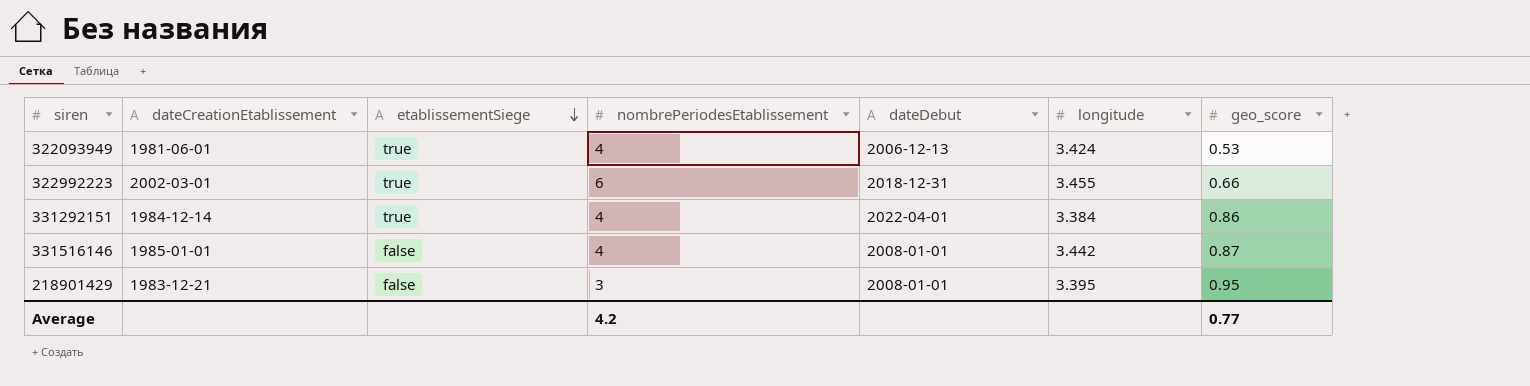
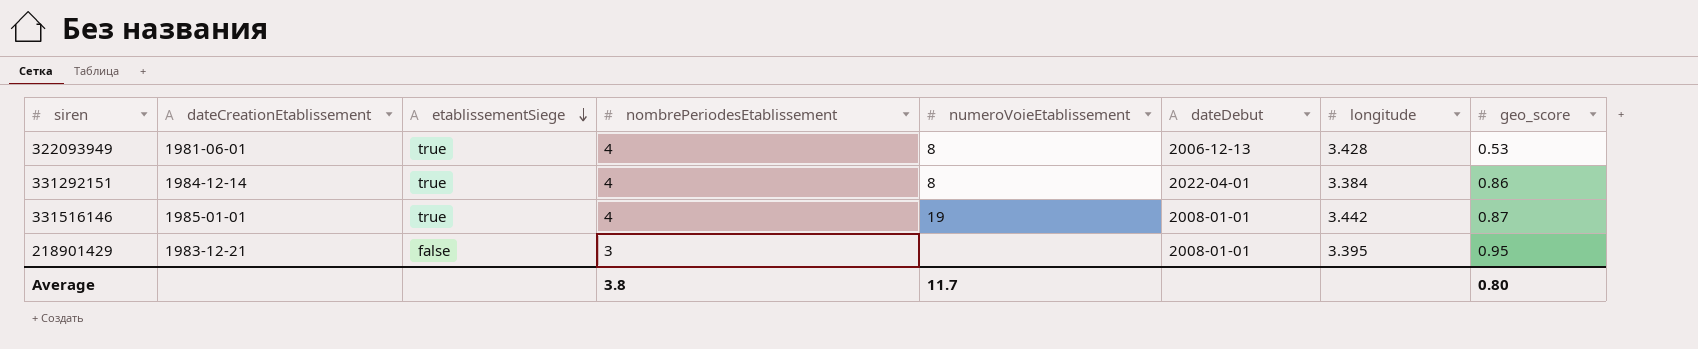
column numeroVoieEtablissement | position: none -> 5
row 322992223: 2002-03-01 | true | 6 | 2018-12-31 | 3.455 | 0.66 -> none
322093949 | longitude: 3.424 -> 3.428
331516146 | etablissementSiege: false -> true
Average | nombrePeriodesEtablissement: 4.2 -> 3.8
Average | geo_score: 0.77 -> 0.80

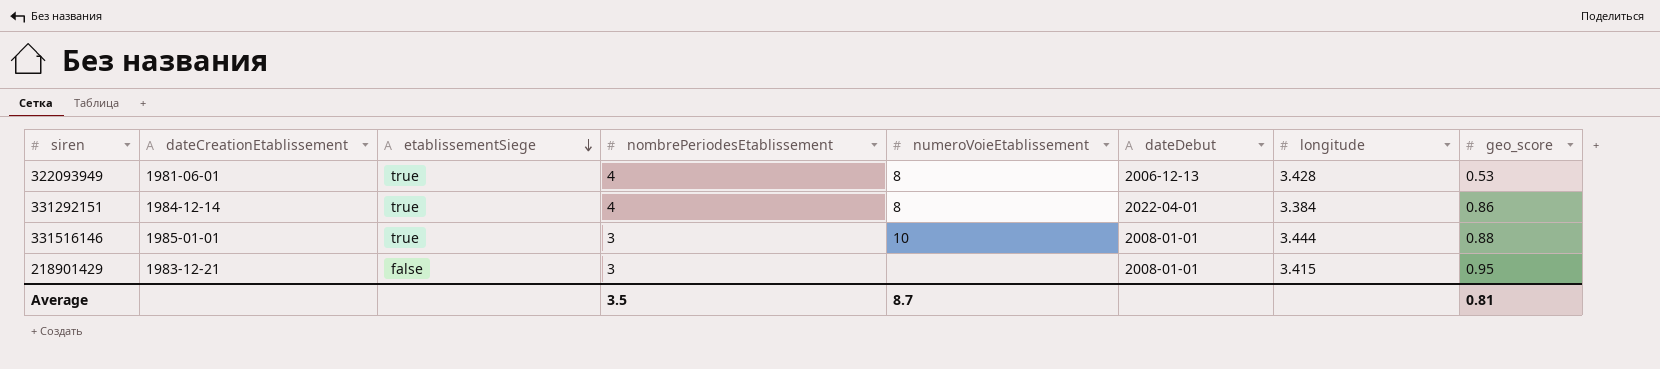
331516146 | nombrePeriodesEtablissement: 4 -> 3
331516146 | numeroVoieEtablissement: 19 -> 10
331516146 | longitude: 3.442 -> 3.444
331516146 | geo_score: 0.87 -> 0.88
218901429 | longitude: 3.395 -> 3.415
Average | nombrePeriodesEtablissement: 3.8 -> 3.5
Average | numeroVoieEtablissement: 11.7 -> 8.7
Average | geo_score: 0.80 -> 0.81

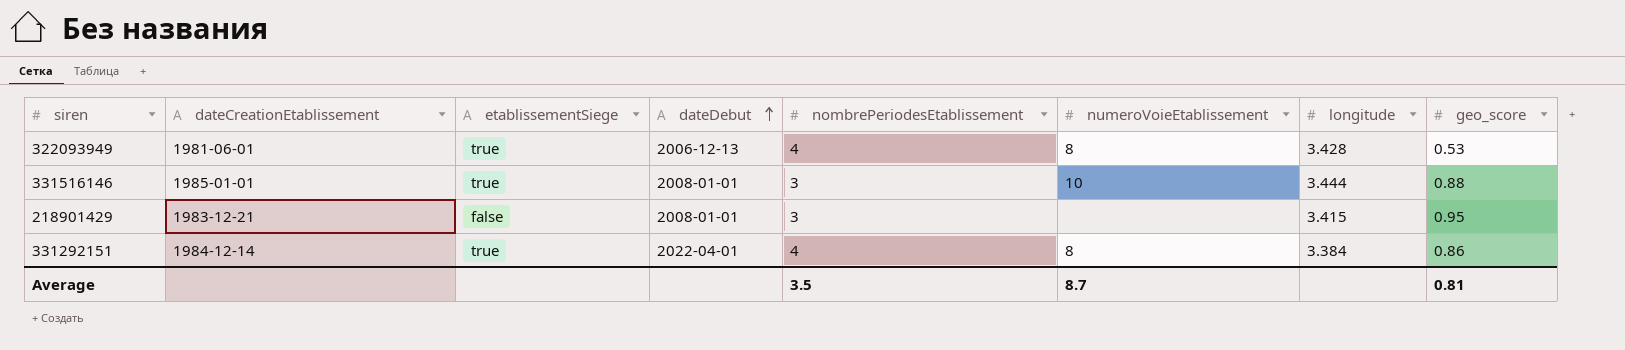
row order: etablissementSiege descending -> dateDebut ascending
column dateDebut | position: 6 -> 4

